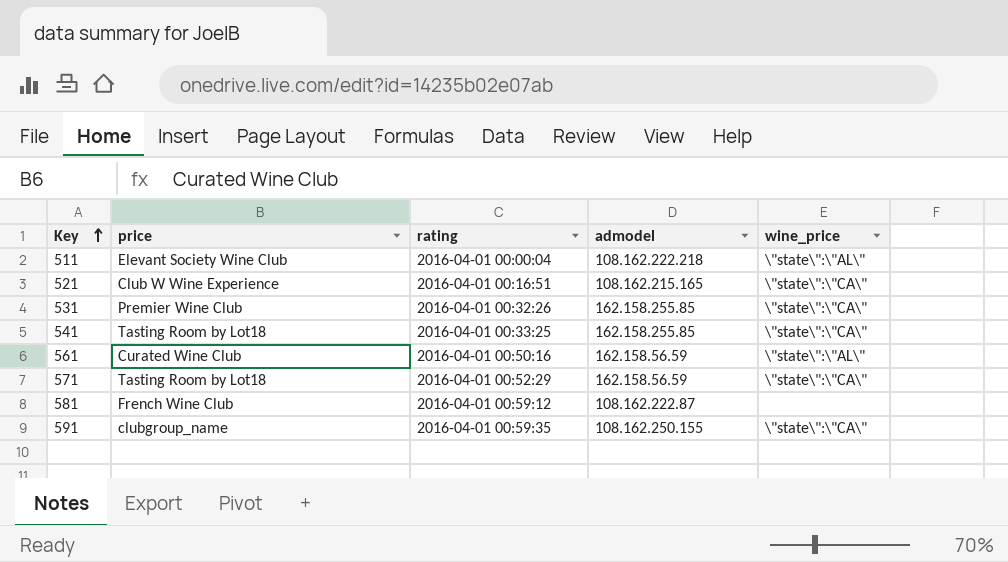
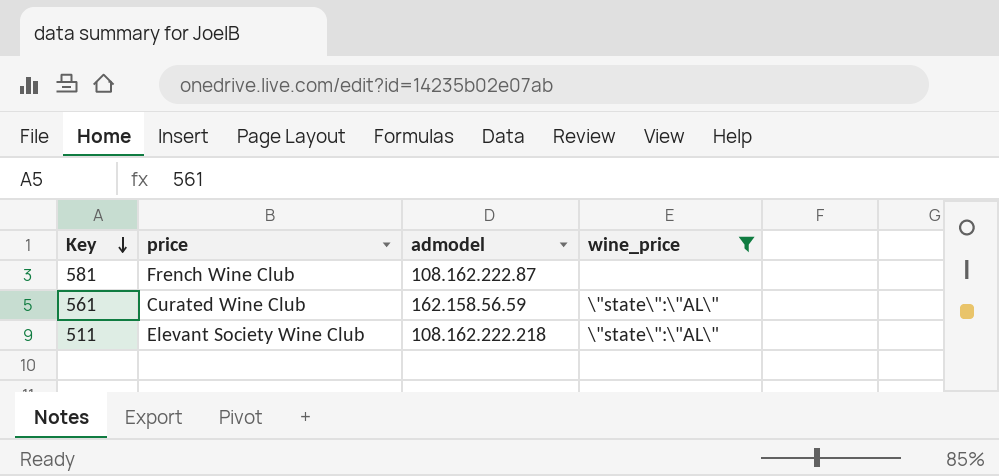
filter: none -> wine_price != \"state\":\"CA\"
row order: Key ascending -> Key descending
column rating | position: 3 -> none

